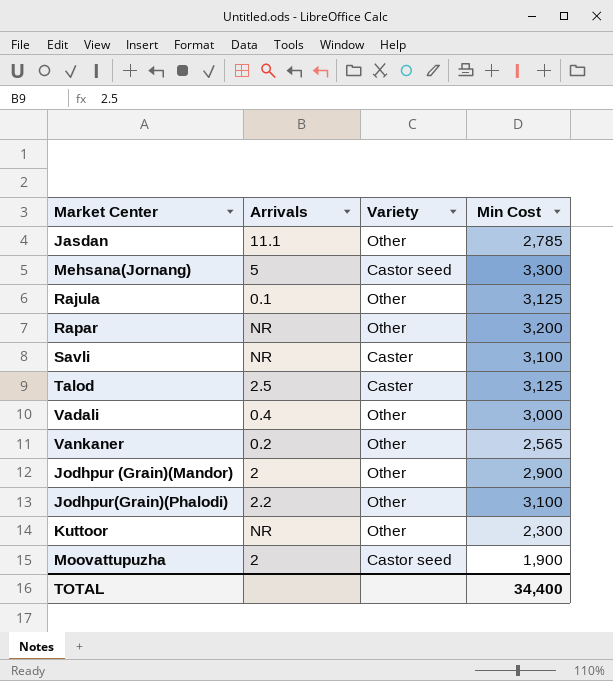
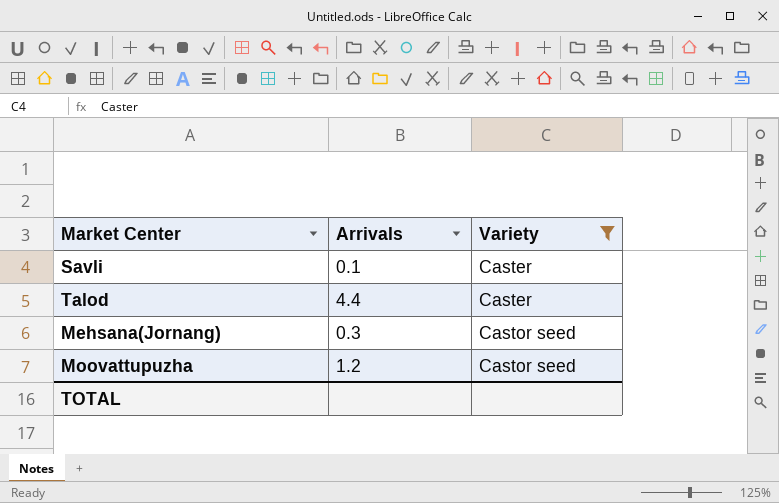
filter: none -> Variety != Other
row order: none -> Variety ascending
column Min Cost | position: 4 -> none
Savli | Arrivals: NR -> 0.1
Talod | Arrivals: 2.5 -> 4.4
Mehsana(Jornang) | Arrivals: 5 -> 0.3
Moovattupuzha | Arrivals: 2 -> 1.2

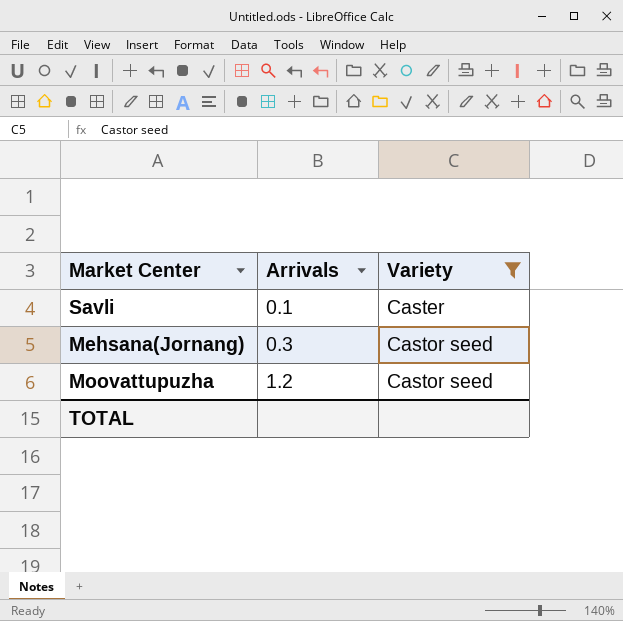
row Talod: 4.4 | Caster -> none

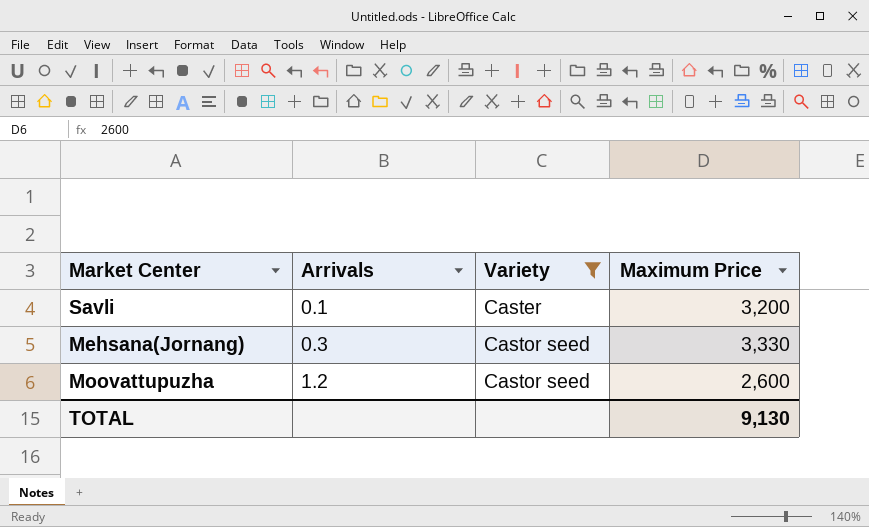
column Maximum Price | position: none -> 4

